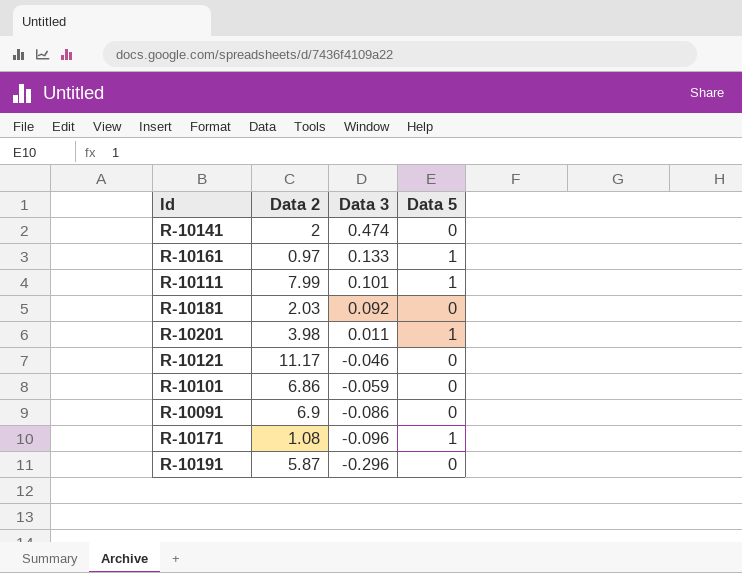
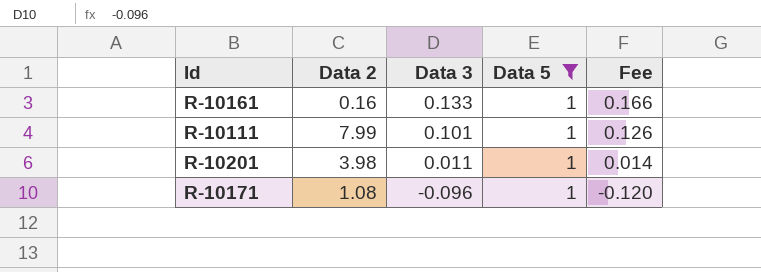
filter: none -> Data 5 = 1
column Fee | formula: none -> [Data 3] * 1.25
R-10161 | Data 2: 0.97 -> 0.16

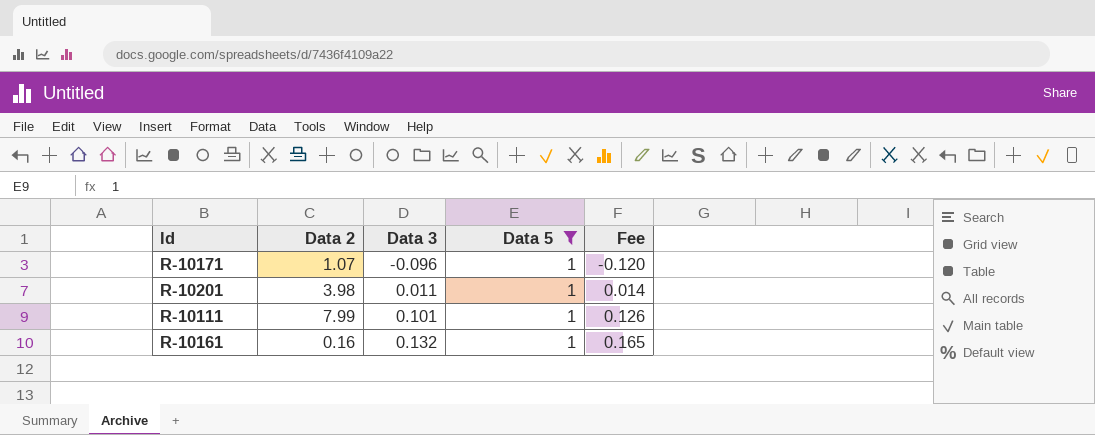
row order: Data 3 descending -> Data 3 ascending
R-10171 | Data 2: 1.08 -> 1.07
R-10161 | Data 3: 0.133 -> 0.132
R-10161 | Fee: 0.166 -> 0.165

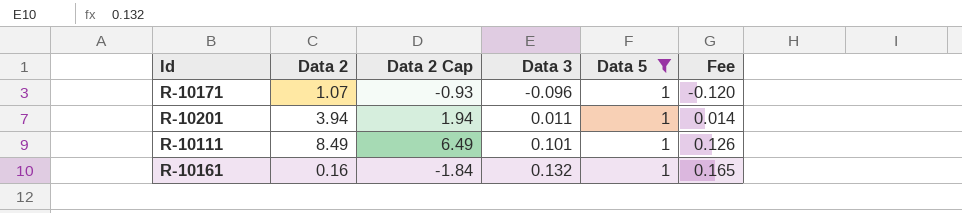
column Data 2 Cap | formula: none -> [Data 2] - 2
R-10201 | Data 2: 3.98 -> 3.94
R-10111 | Data 2: 7.99 -> 8.49

